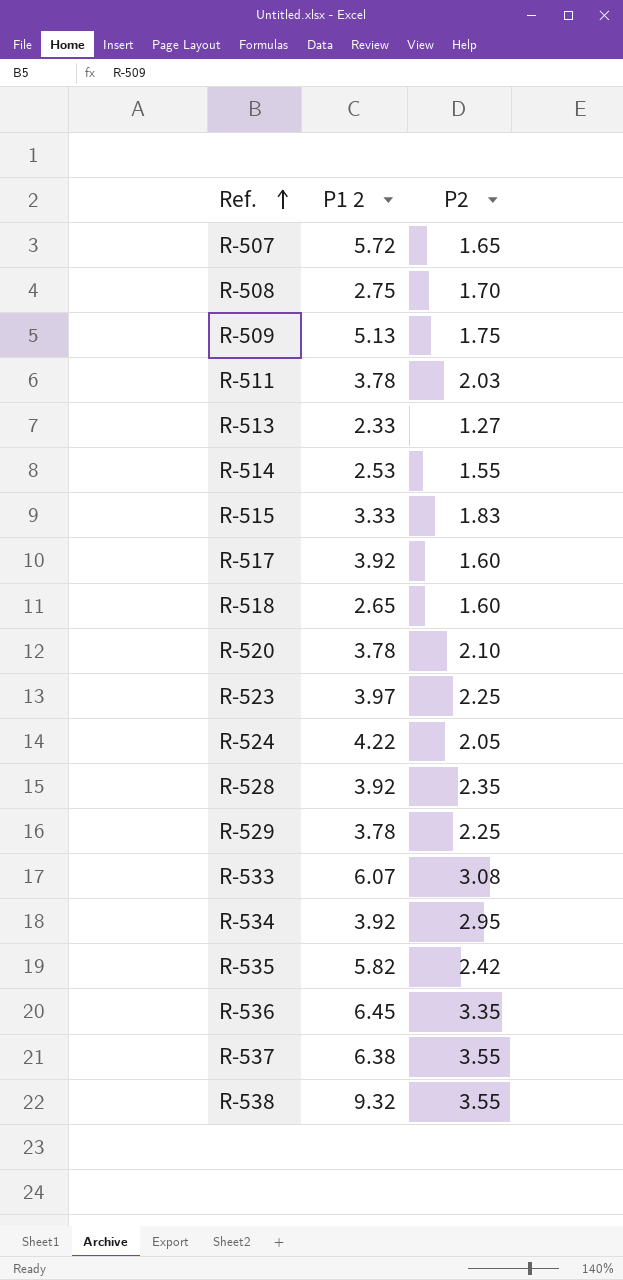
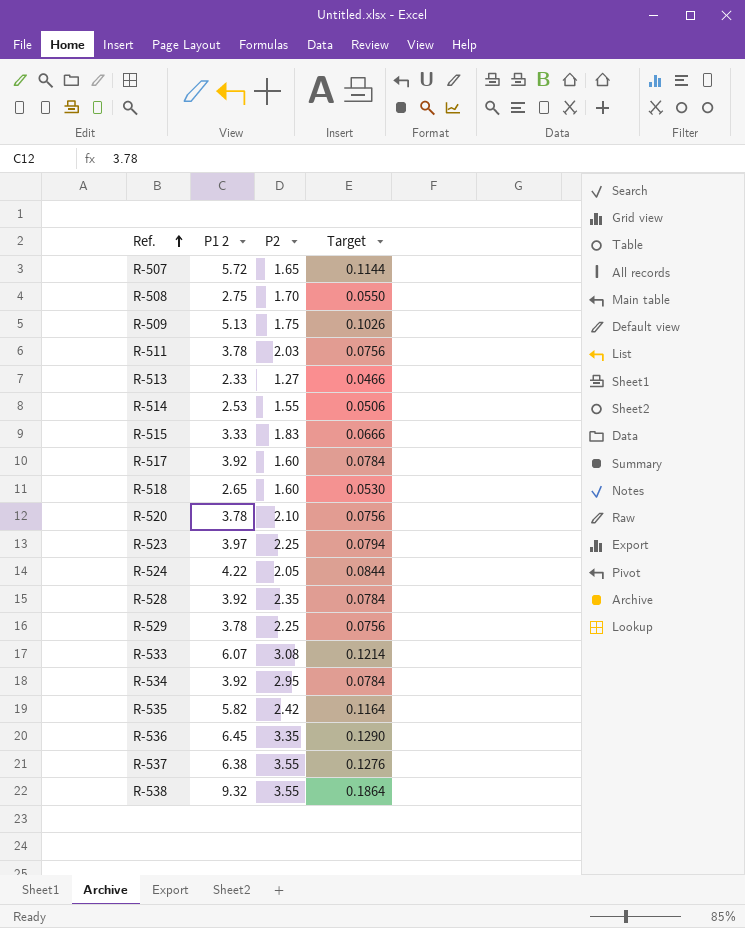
column Target | formula: none -> [P1 2] * 0.02

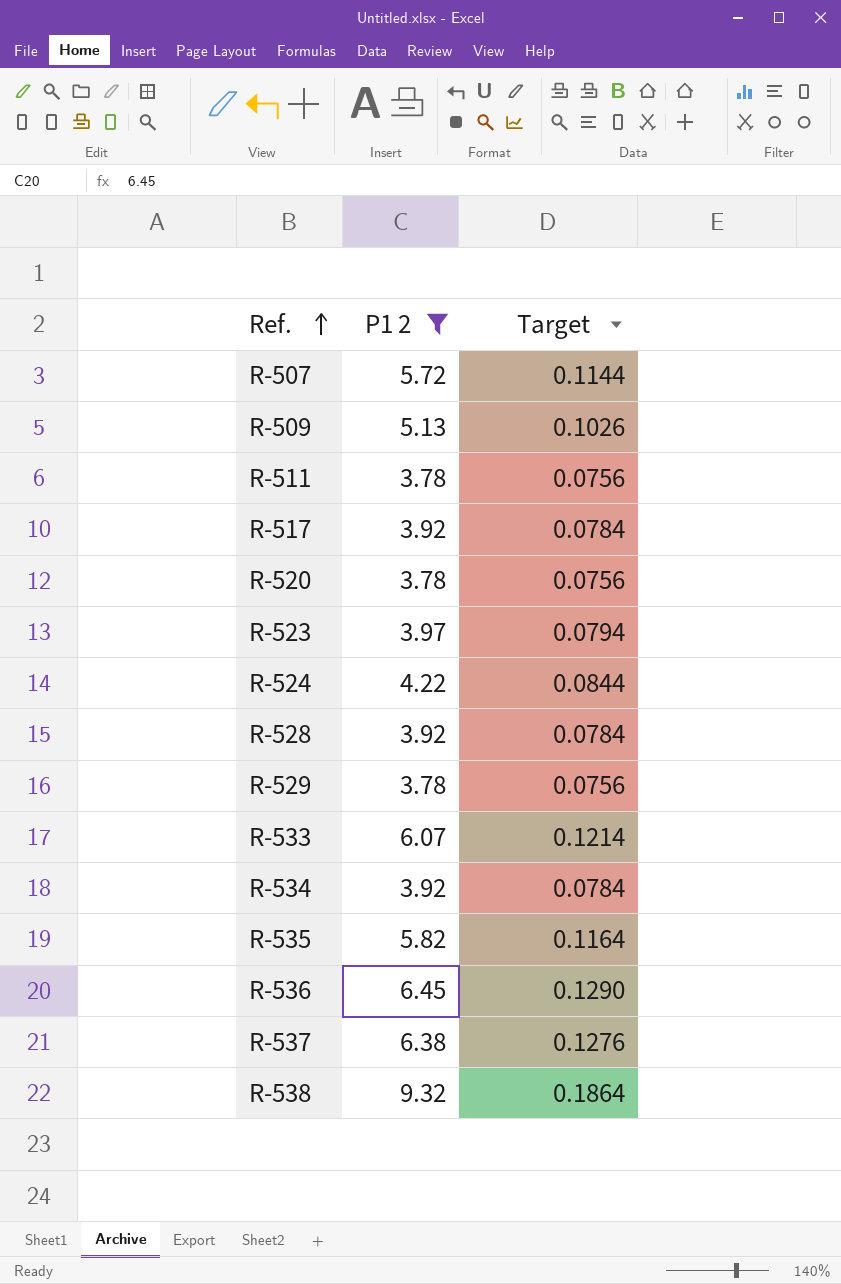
filter: none -> P1 2 >= 3.78
column P2 | position: 3 -> none

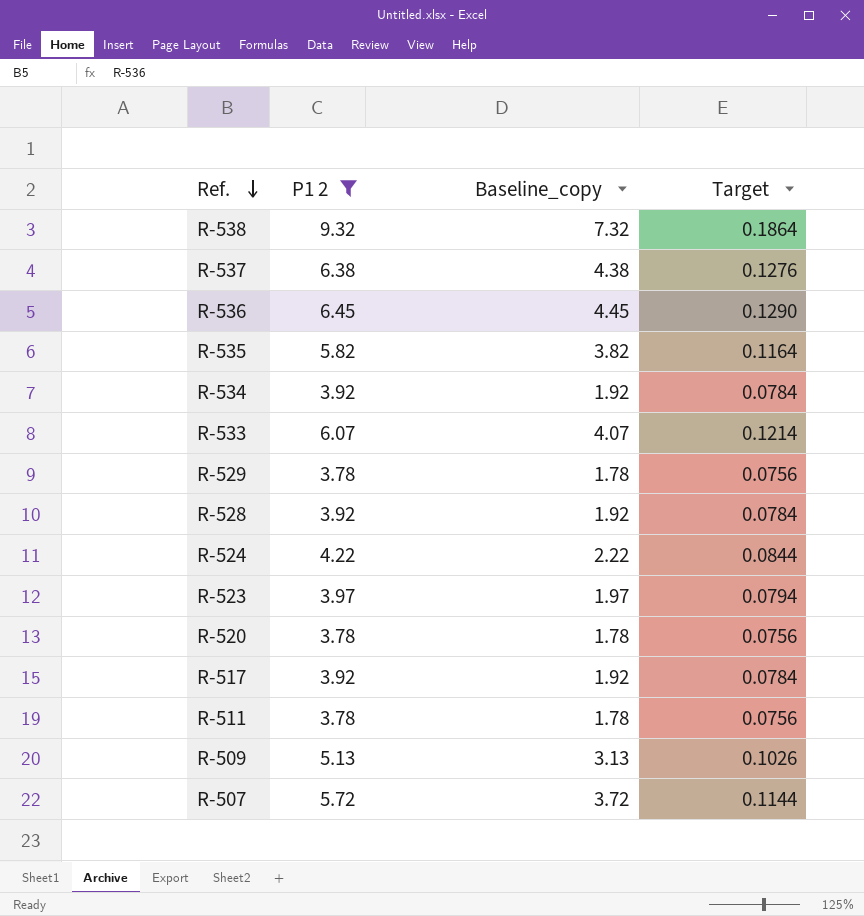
row order: Ref. ascending -> Ref. descending
column Baseline_copy | formula: none -> [P1 2] - 2

